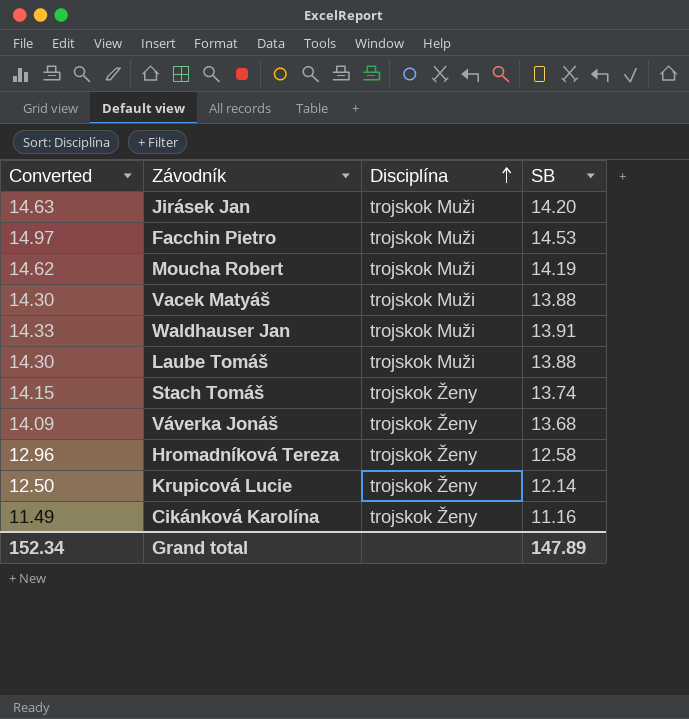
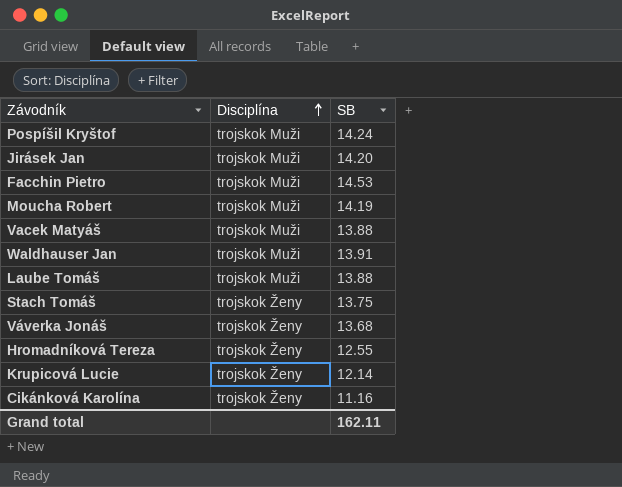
column Converted | formula: [SB] * 1.03 -> none
row Pospíšil Kryštof: none -> trojskok Muži | 14.24
Stach Tomáš | SB: 13.74 -> 13.75
Hromadníková Tereza | SB: 12.58 -> 12.55
Grand total | SB: 147.89 -> 162.11

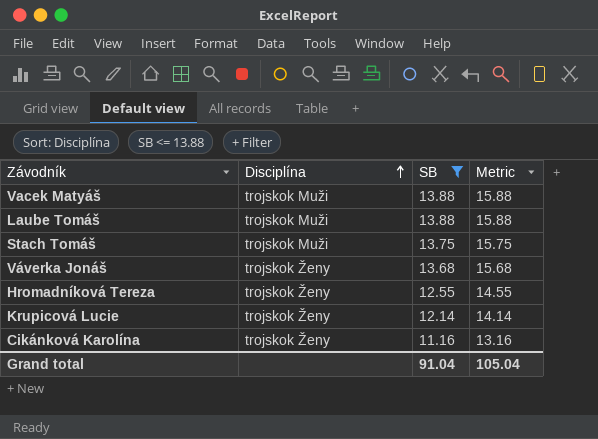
filter: none -> SB <= 13.88
column Metric | formula: none -> [SB] + 2
Stach Tomáš | Disciplína: trojskok Ženy -> trojskok Muži
Grand total | SB: 162.11 -> 91.04

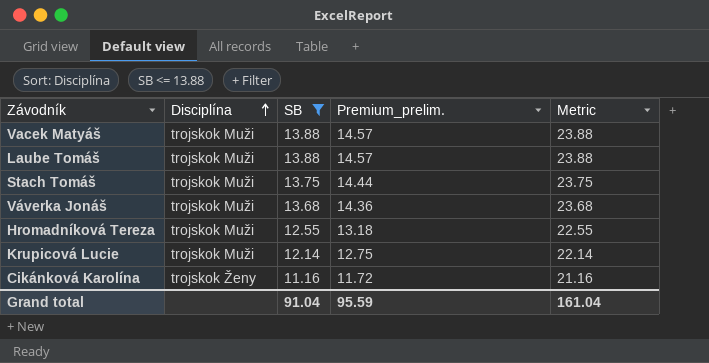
column Premium_prelim. | formula: none -> [SB] * 1.05
column Metric | formula: [SB] + 2 -> [SB] + 10
Váverka Jonáš | Disciplína: trojskok Ženy -> trojskok Muži
Hromadníková Tereza | Disciplína: trojskok Ženy -> trojskok Muži
Krupicová Lucie | Disciplína: trojskok Ženy -> trojskok Muži
Grand total | Metric: 105.04 -> 161.04

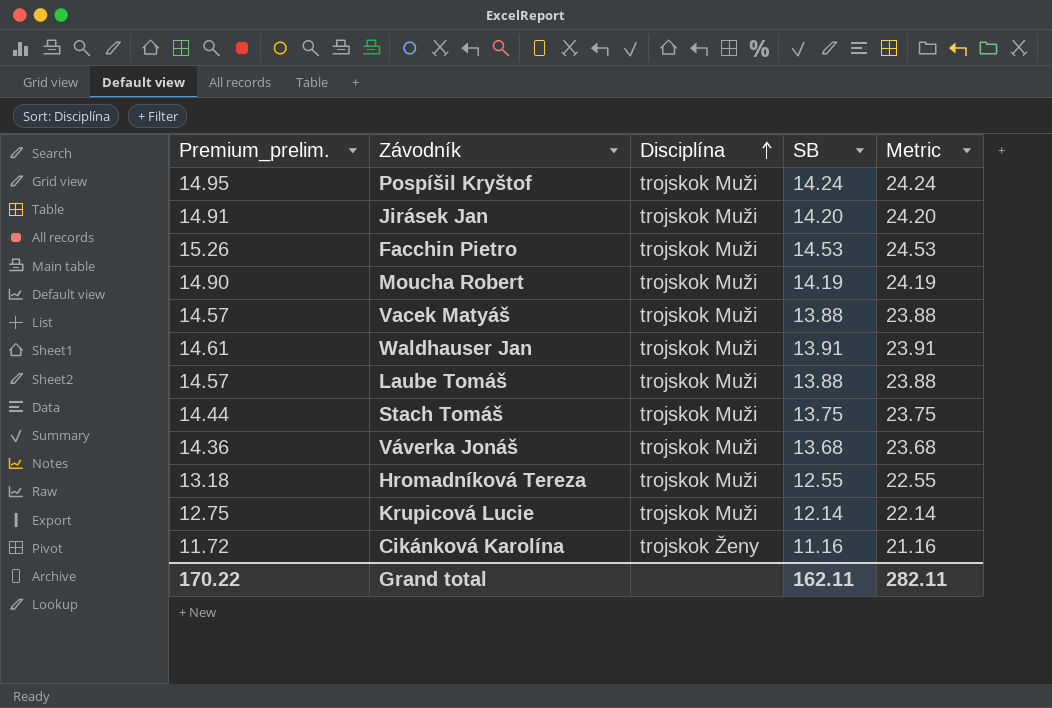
filter: SB <= 13.88 -> none
column Premium_prelim. | position: 4 -> 1
Grand total | Premium_prelim.: 95.59 -> 170.22
Grand total | SB: 91.04 -> 162.11
Grand total | Metric: 161.04 -> 282.11

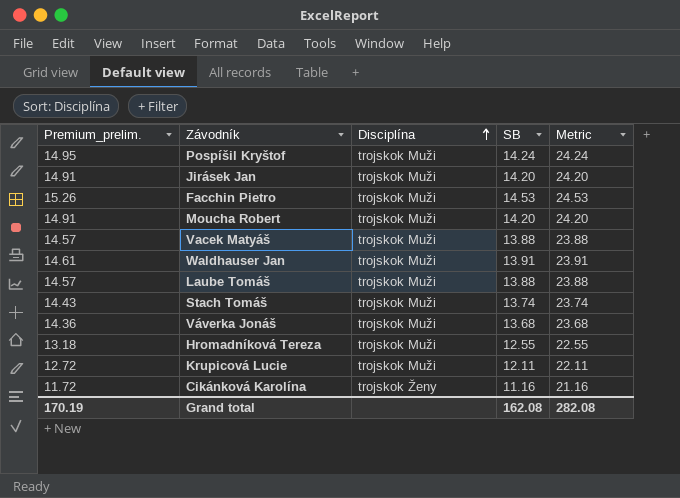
Moucha Robert | Premium_prelim.: 14.90 -> 14.91
Moucha Robert | SB: 14.19 -> 14.20
Moucha Robert | Metric: 24.19 -> 24.20
Stach Tomáš | Premium_prelim.: 14.44 -> 14.43
Stach Tomáš | SB: 13.75 -> 13.74
Stach Tomáš | Metric: 23.75 -> 23.74
Krupicová Lucie | Premium_prelim.: 12.75 -> 12.72
Krupicová Lucie | SB: 12.14 -> 12.11
Krupicová Lucie | Metric: 22.14 -> 22.11
Grand total | Premium_prelim.: 170.22 -> 170.19
Grand total | SB: 162.11 -> 162.08
Grand total | Metric: 282.11 -> 282.08

